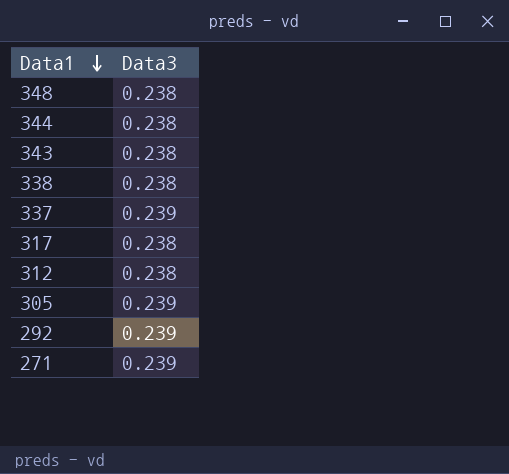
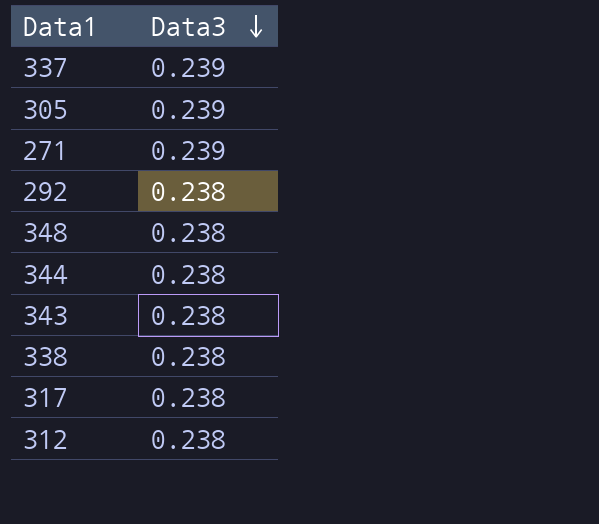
row order: Data1 descending -> Data3 descending
292 | Data3: 0.239 -> 0.238

